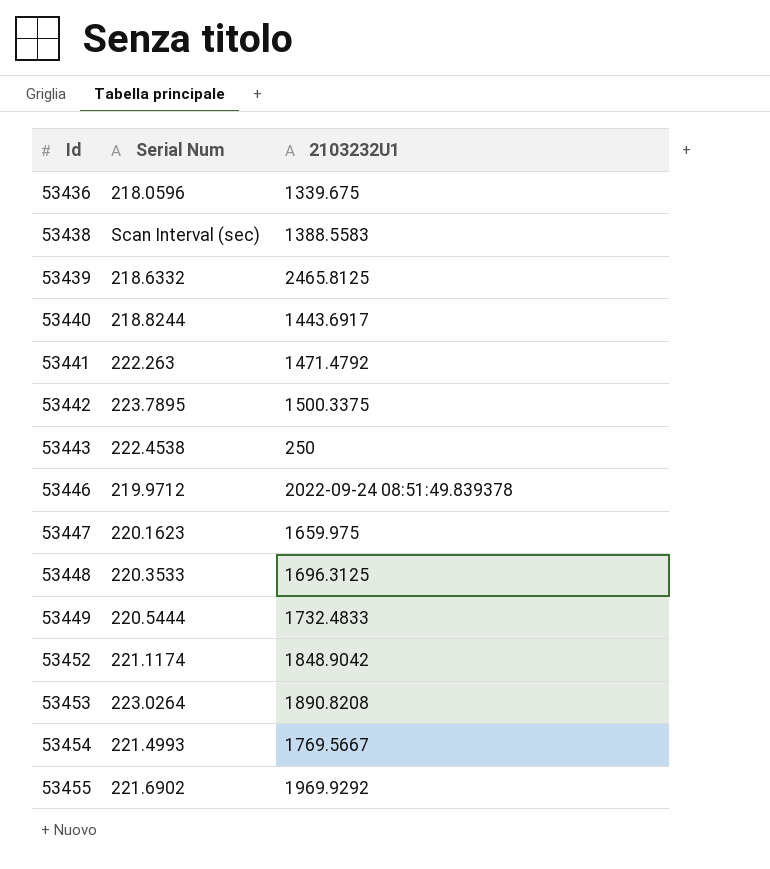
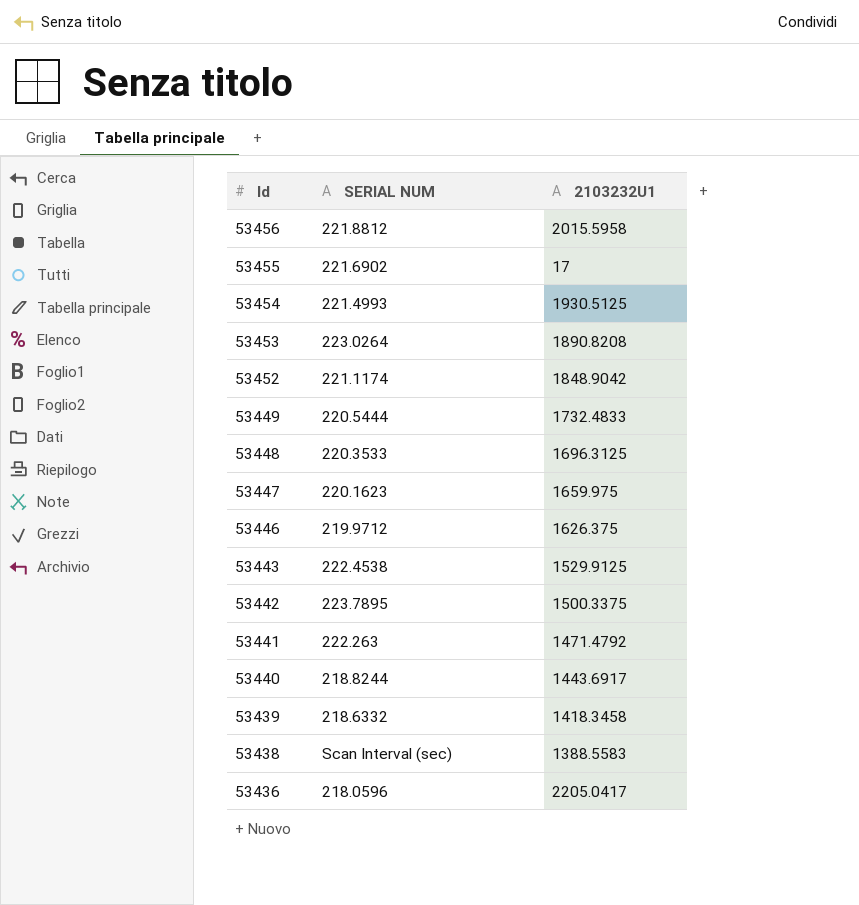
row order: Id ascending -> Id descending
column name: Serial Num -> SERIAL NUM
row 53456: none -> 221.8812 | 2015.5958
53455 | 2103232U1: 1969.9292 -> 17
53454 | 2103232U1: 1769.5667 -> 1930.5125
53446 | 2103232U1: 2022-09-24 08:51:49.839378 -> 1626.375
53443 | 2103232U1: 250 -> 1529.9125
53439 | 2103232U1: 2465.8125 -> 1418.3458
53436 | 2103232U1: 1339.675 -> 2205.0417

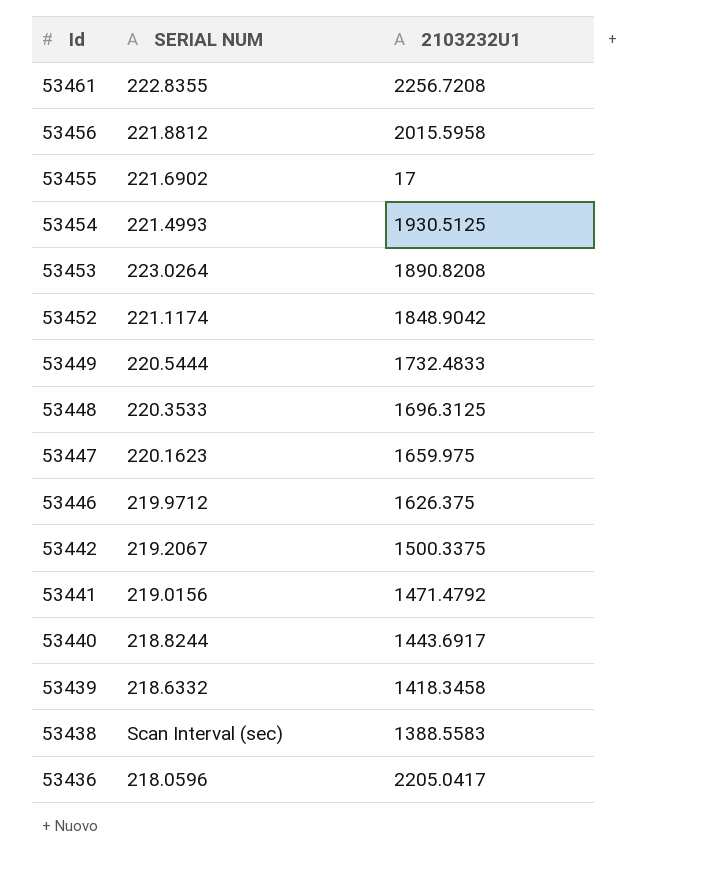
row 53443: 222.4538 | 1529.9125 -> none
row 53461: none -> 222.8355 | 2256.7208
53442 | SERIAL NUM: 223.7895 -> 219.2067
53441 | SERIAL NUM: 222.263 -> 219.0156

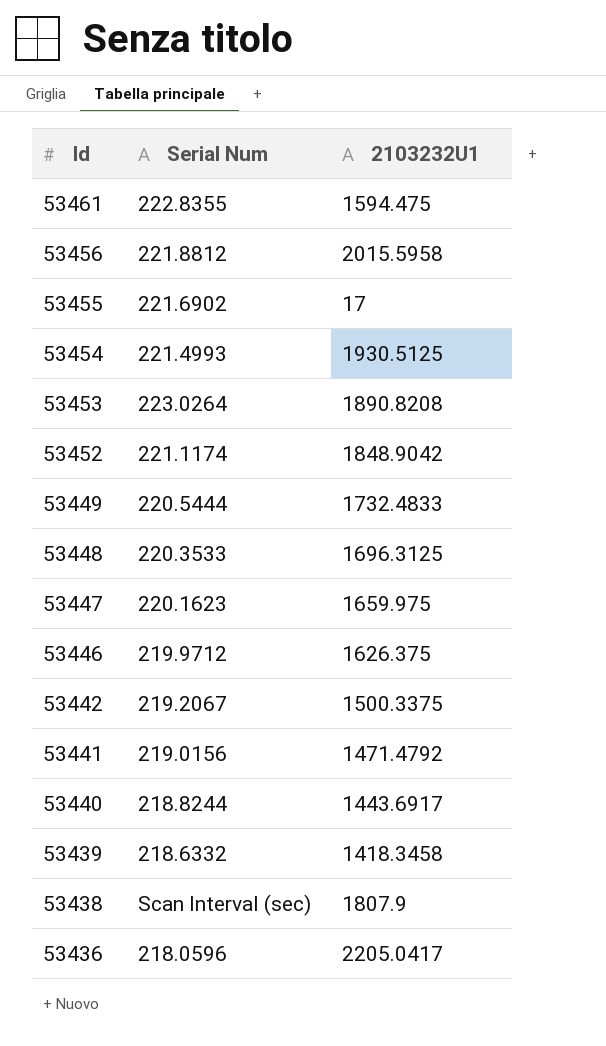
column name: SERIAL NUM -> Serial Num
53461 | 2103232U1: 2256.7208 -> 1594.475
53438 | 2103232U1: 1388.5583 -> 1807.9

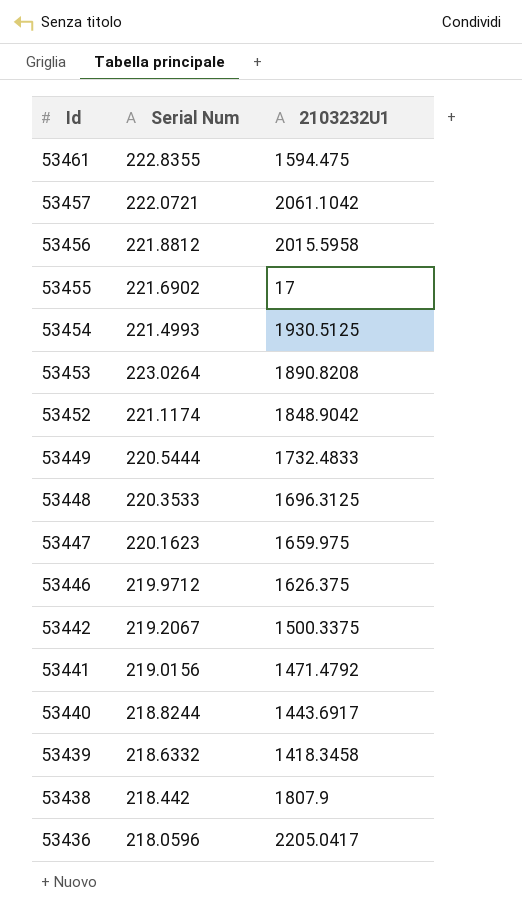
row 53457: none -> 222.0721 | 2061.1042
53438 | Serial Num: Scan Interval (sec) -> 218.442

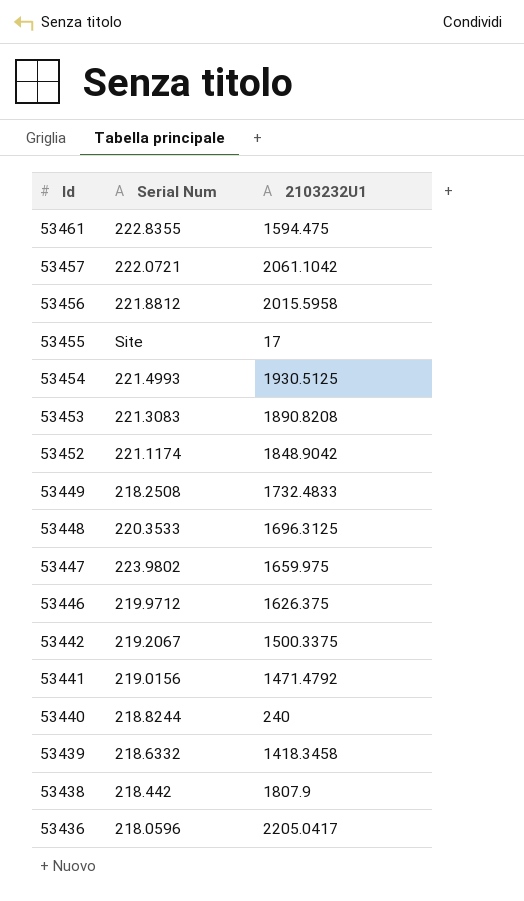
53455 | Serial Num: 221.6902 -> Site
53453 | Serial Num: 223.0264 -> 221.3083
53449 | Serial Num: 220.5444 -> 218.2508
53447 | Serial Num: 220.1623 -> 223.9802
53440 | 2103232U1: 1443.6917 -> 240

